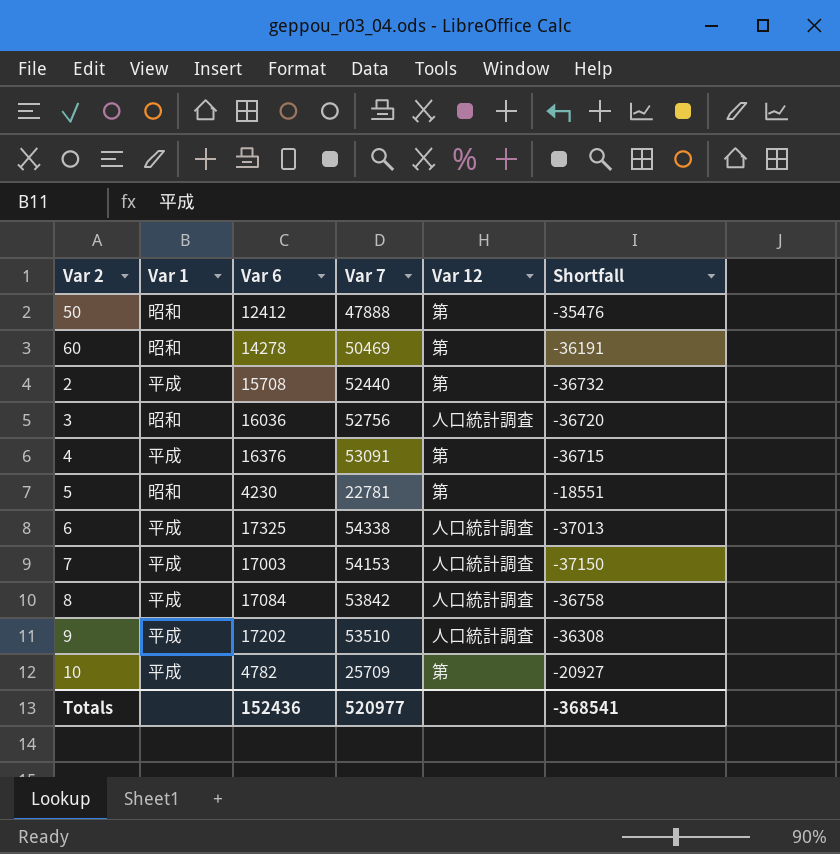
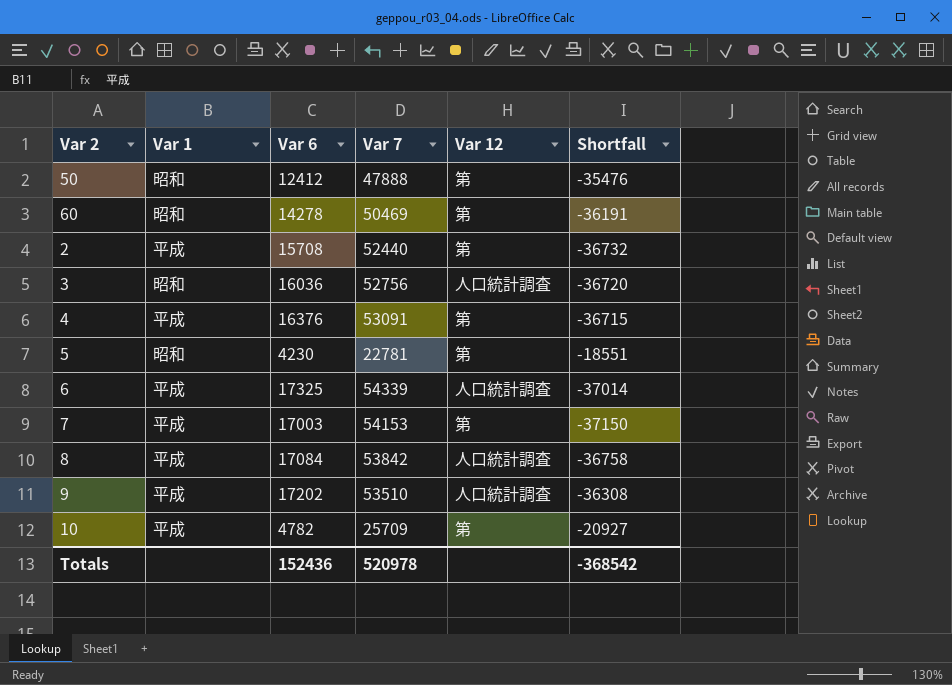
6 | Var 7: 54338 -> 54339
6 | Shortfall: -37013 -> -37014
7 | Var 12: 人口統計調査 -> 第
Totals | Var 7: 520977 -> 520978
Totals | Shortfall: -368541 -> -368542

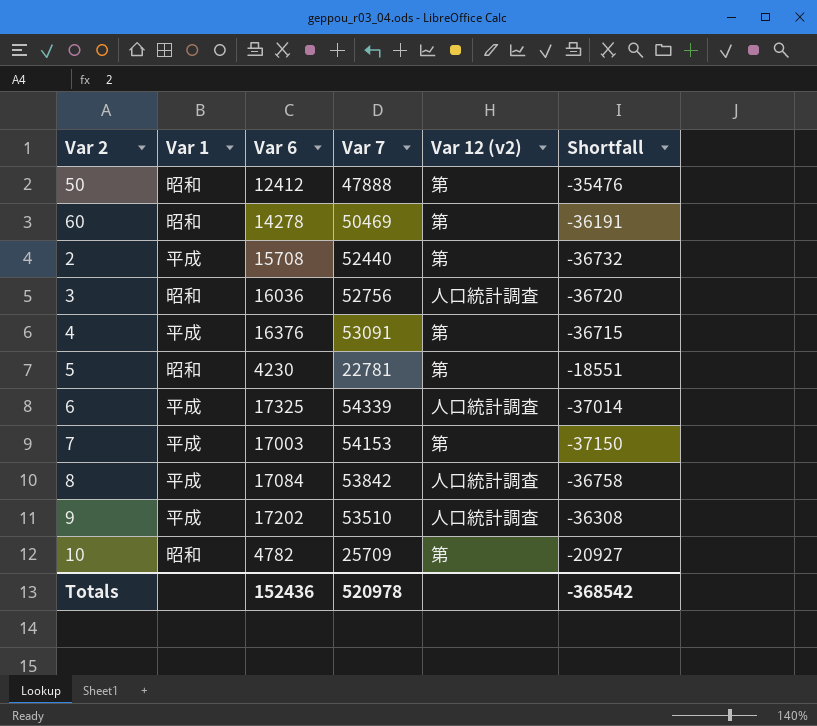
column name: Var 12 -> Var 12 (v2)
10 | Var 1: 平成 -> 昭和

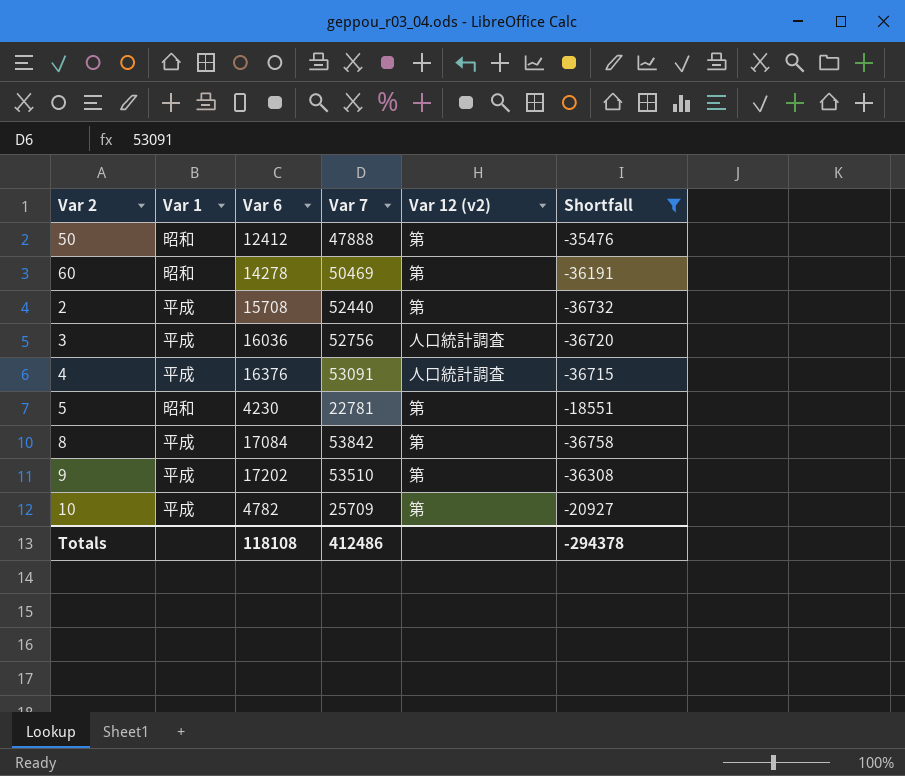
filter: none -> Shortfall >= -36758
3 | Var 1: 昭和 -> 平成
4 | Var 12 (v2): 第 -> 人口統計調査
8 | Var 12 (v2): 人口統計調査 -> 第
9 | Var 12 (v2): 人口統計調査 -> 第
10 | Var 1: 昭和 -> 平成
Totals | Var 6: 152436 -> 118108
Totals | Var 7: 520978 -> 412486
Totals | Shortfall: -368542 -> -294378

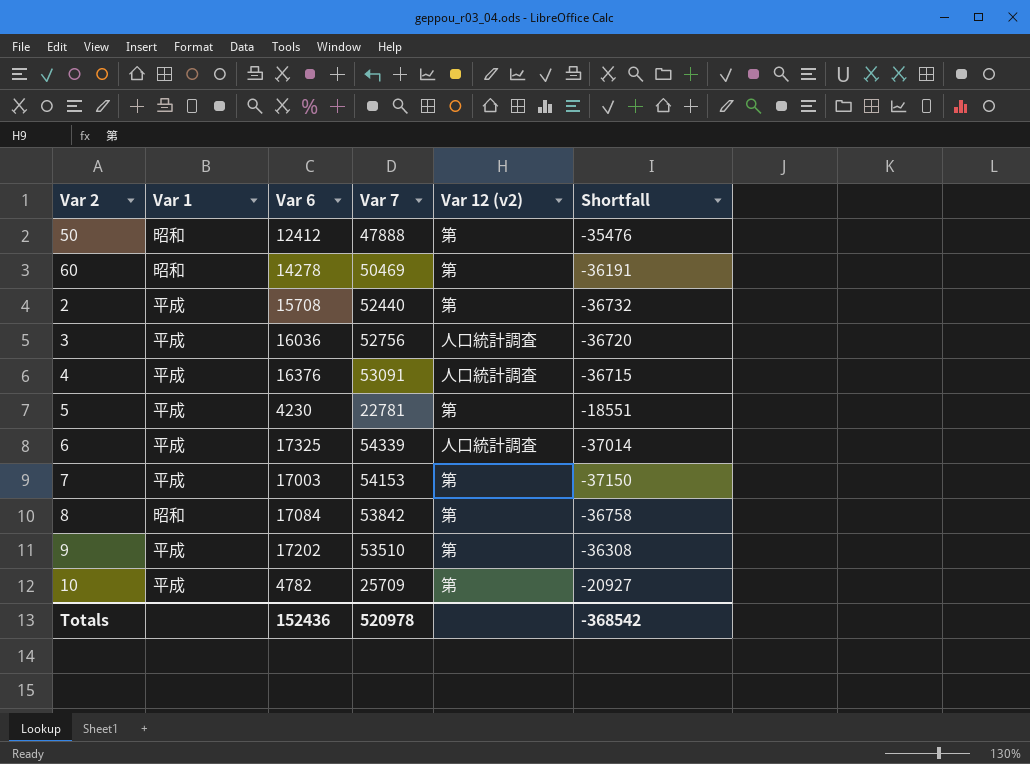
filter: Shortfall >= -36758 -> none
5 | Var 1: 昭和 -> 平成
8 | Var 1: 平成 -> 昭和
Totals | Var 6: 118108 -> 152436
Totals | Var 7: 412486 -> 520978
Totals | Shortfall: -294378 -> -368542

